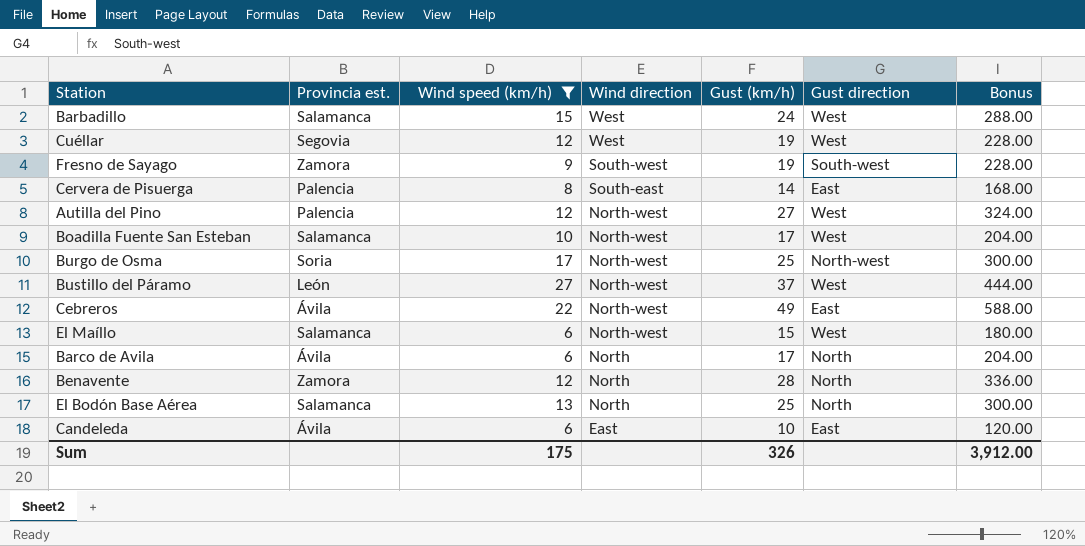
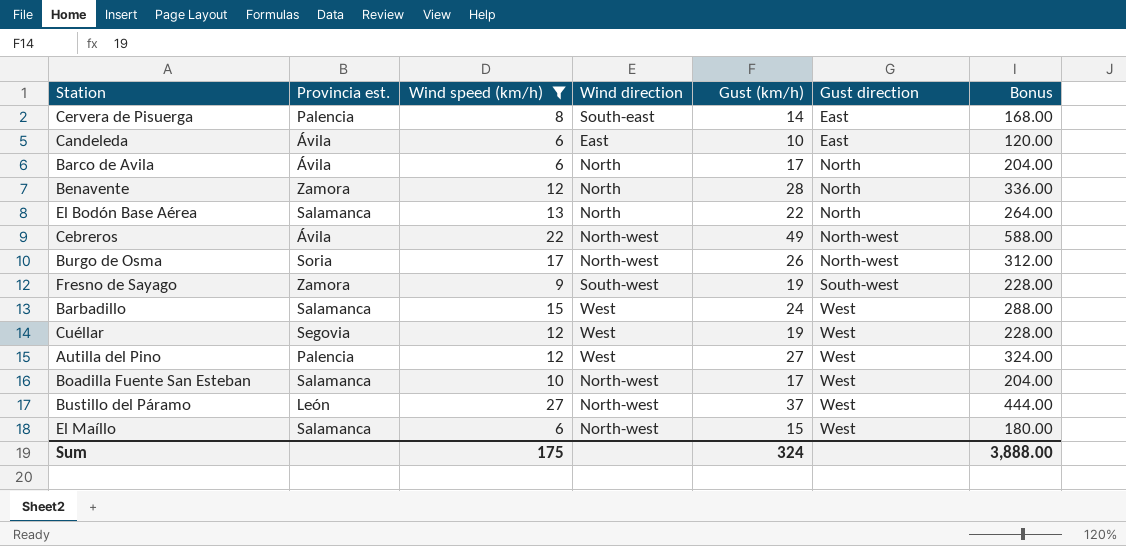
row order: Wind direction descending -> Gust direction ascending
El Bodón Base Aérea | Gust (km/h): 25 -> 22
El Bodón Base Aérea | Bonus: 300.00 -> 264.00
Cebreros | Gust direction: East -> North-west
Burgo de Osma | Gust (km/h): 25 -> 26
Burgo de Osma | Bonus: 300.00 -> 312.00
Autilla del Pino | Wind direction: North-west -> West
Sum | Gust (km/h): 326 -> 324
Sum | Bonus: 3,912.00 -> 3,888.00

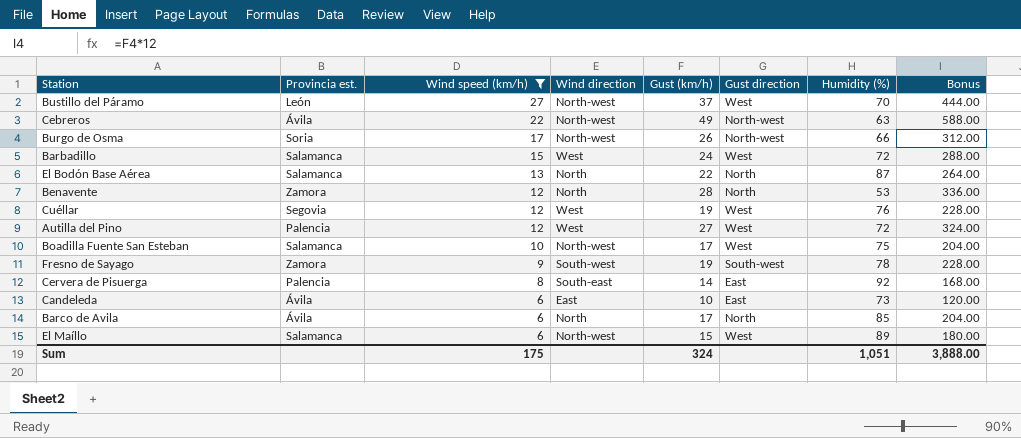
row order: Gust direction ascending -> Wind speed (km/h) descending
column Humidity (%) | position: none -> 7

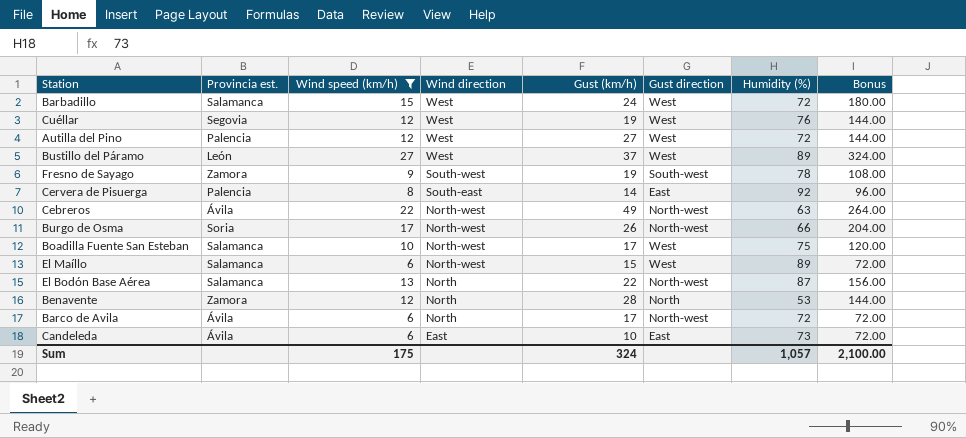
row order: Wind speed (km/h) descending -> Wind direction descending
column Bonus | formula: [Gust (km/h)] * 12 -> [Wind speed (km/h)] * 12
Bustillo del Páramo | Wind direction: North-west -> West
Bustillo del Páramo | Humidity (%): 70 -> 89
El Bodón Base Aérea | Gust direction: North -> North-west
Barco de Avila | Gust direction: North -> North-west
Barco de Avila | Humidity (%): 85 -> 72
Sum | Humidity (%): 1,051 -> 1,057
Sum | Bonus: 3,888.00 -> 2,100.00

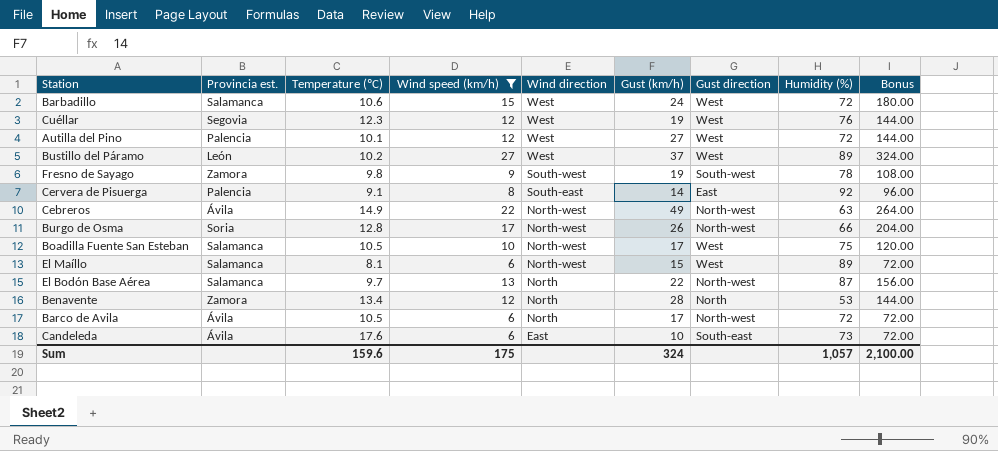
column Temperature (ºC) | position: none -> 3
Candeleda | Gust direction: East -> South-east

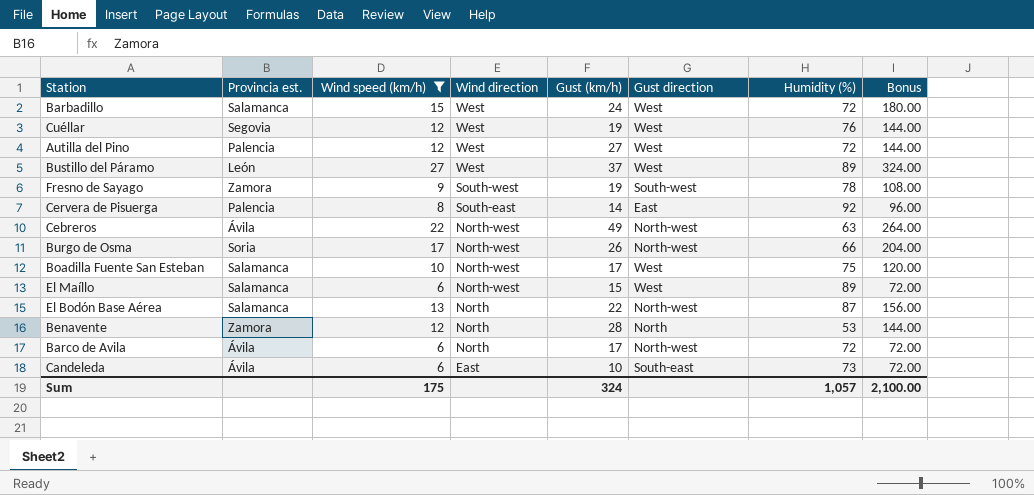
column Temperature (ºC) | position: 3 -> none

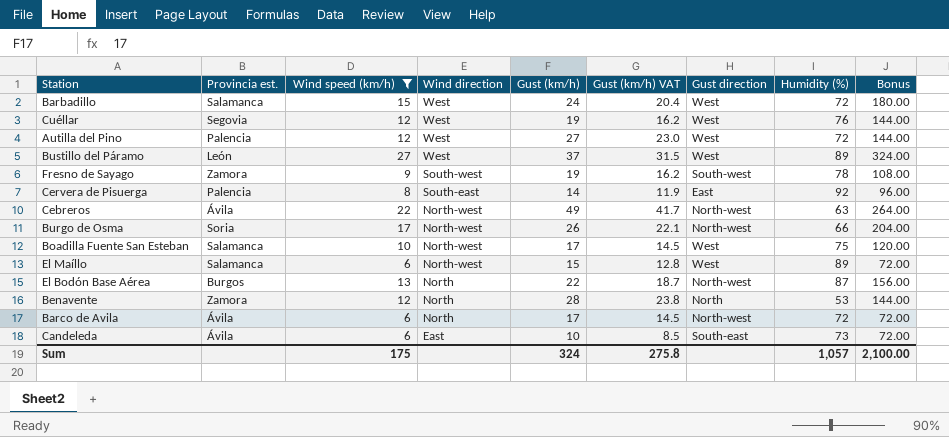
column Gust (km/h) VAT | formula: none -> [Gust (km/h)] * 0.85
El Bodón Base Aérea | Provincia est.: Salamanca -> Burgos

